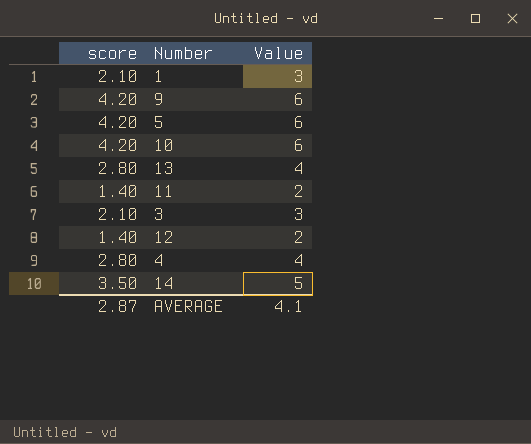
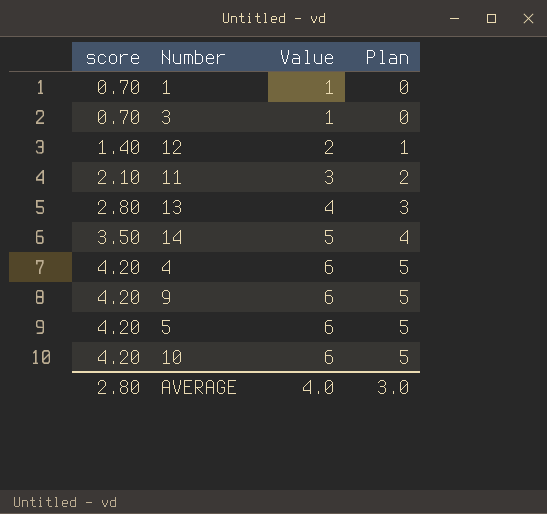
row order: none -> score ascending
column Plan | formula: none -> [Value] - 1
1 | score: 2.10 -> 0.70
1 | Value: 3 -> 1
3 | score: 2.10 -> 0.70
3 | Value: 3 -> 1
11 | score: 1.40 -> 2.10
11 | Value: 2 -> 3
4 | score: 2.80 -> 4.20
4 | Value: 4 -> 6
AVERAGE | score: 2.87 -> 2.80
AVERAGE | Value: 4.1 -> 4.0

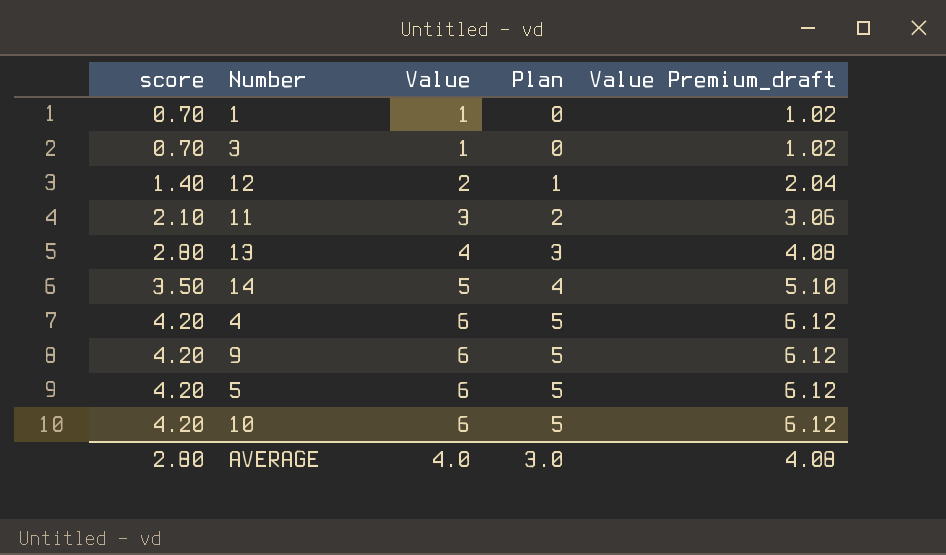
column Value Premium_draft | formula: none -> [Value] * 1.02

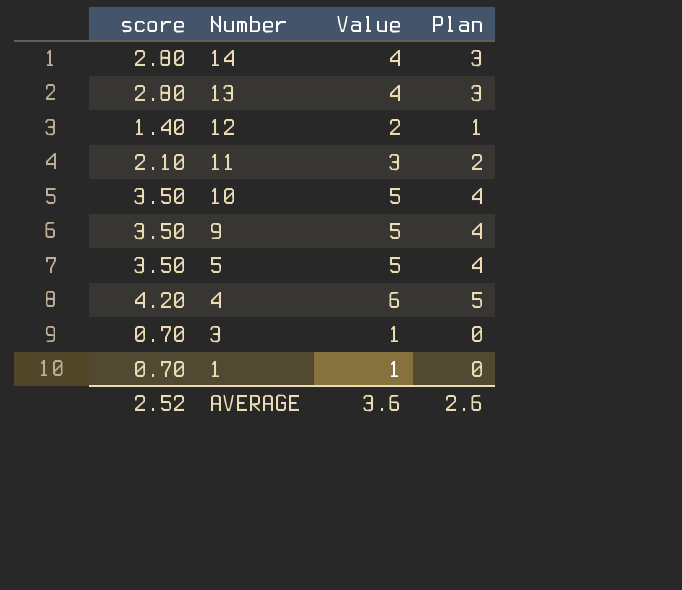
row order: score ascending -> Number descending
column Value Premium_draft | formula: [Value] * 1.02 -> none
14 | score: 3.50 -> 2.80
14 | Value: 5 -> 4
14 | Plan: 4 -> 3
10 | score: 4.20 -> 3.50
10 | Value: 6 -> 5
10 | Plan: 5 -> 4
9 | score: 4.20 -> 3.50
9 | Value: 6 -> 5
9 | Plan: 5 -> 4
5 | score: 4.20 -> 3.50
5 | Value: 6 -> 5
5 | Plan: 5 -> 4
AVERAGE | score: 2.80 -> 2.52
AVERAGE | Value: 4.0 -> 3.6
AVERAGE | Plan: 3.0 -> 2.6

